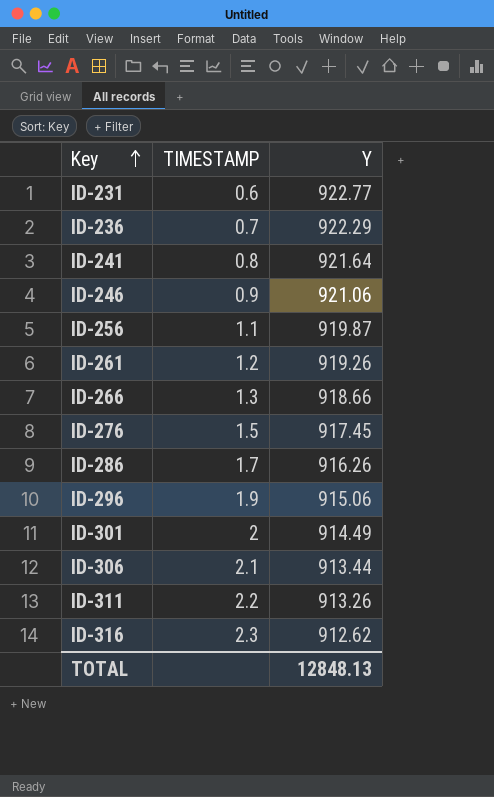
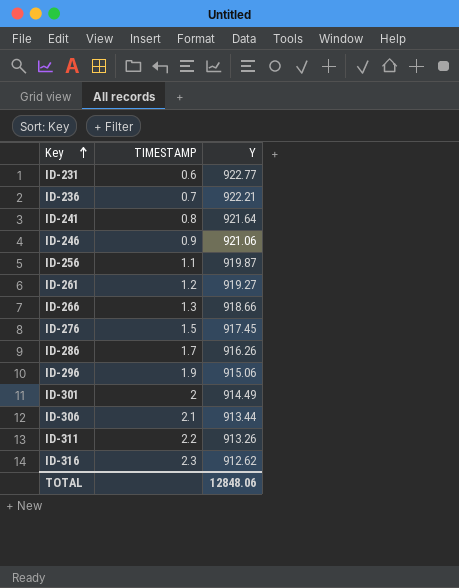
ID-236 | Y: 922.29 -> 922.21
ID-261 | Y: 919.26 -> 919.27
TOTAL | Y: 12848.13 -> 12848.06

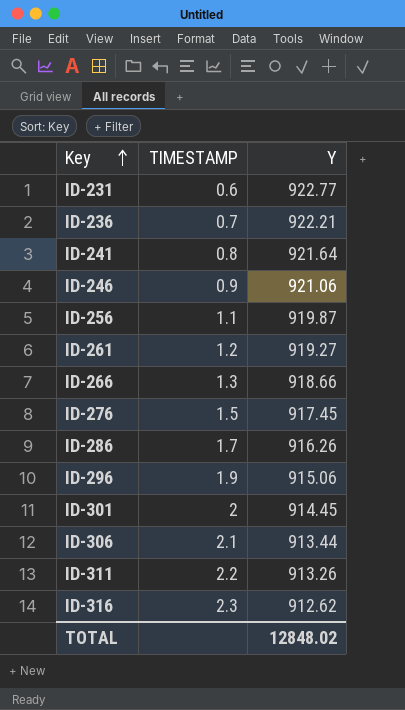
ID-301 | Y: 914.49 -> 914.45
TOTAL | Y: 12848.06 -> 12848.02

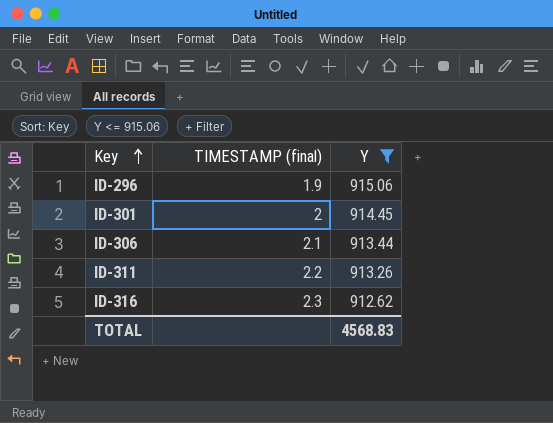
filter: none -> Y <= 915.06
column name: TIMESTAMP -> TIMESTAMP (final)
TOTAL | Y: 12848.02 -> 4568.83

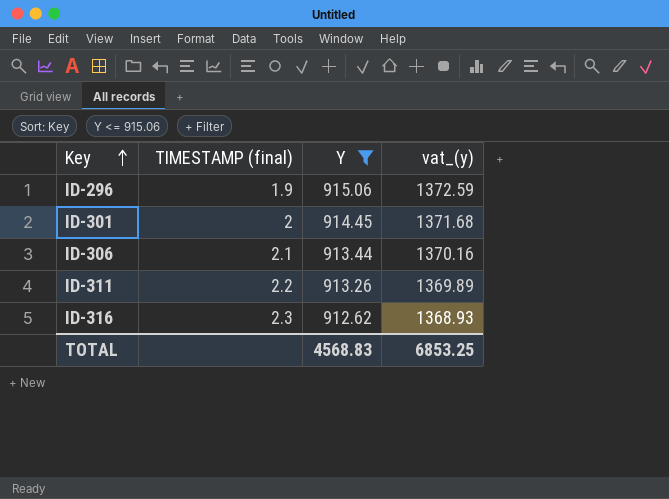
column vat_(y) | formula: none -> [Y] * 1.5

